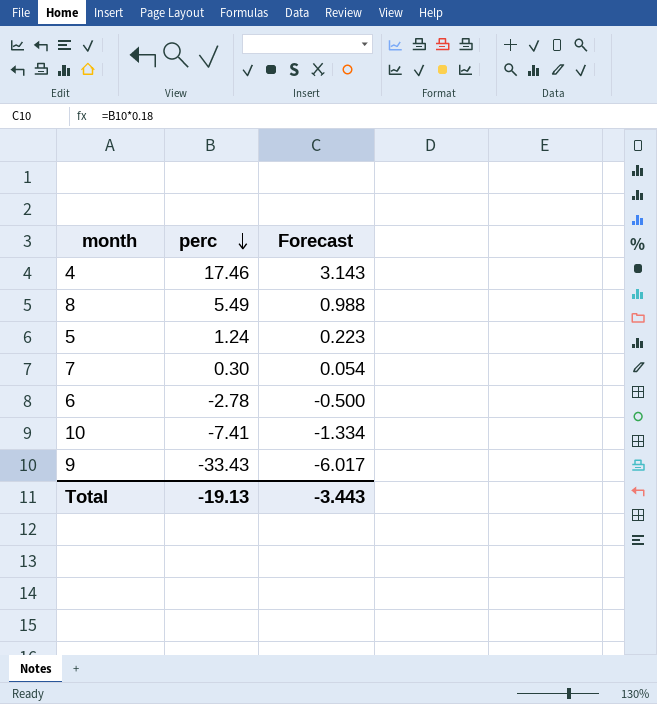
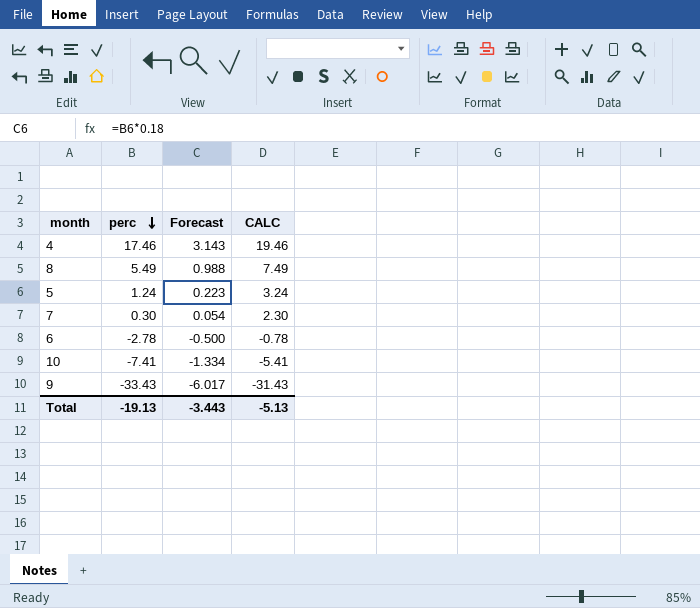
column CALC | formula: none -> [perc] + 2

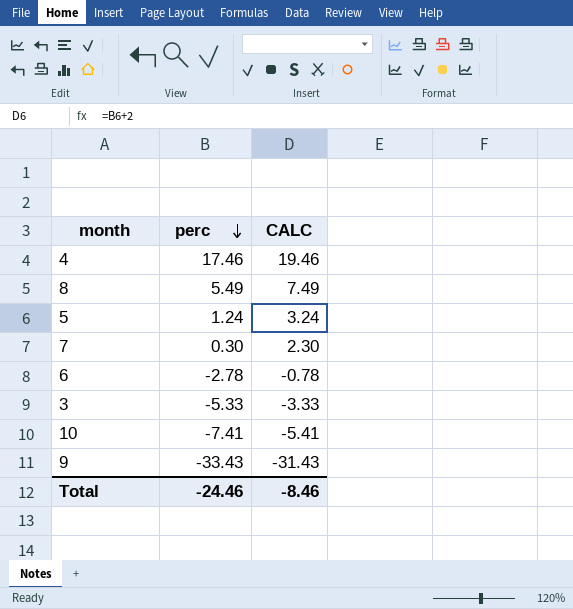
column Forecast | formula: [perc] * 0.18 -> none
row 3: none -> -5.33 | -3.33
Total | perc: -19.13 -> -24.46
Total | CALC: -5.13 -> -8.46

